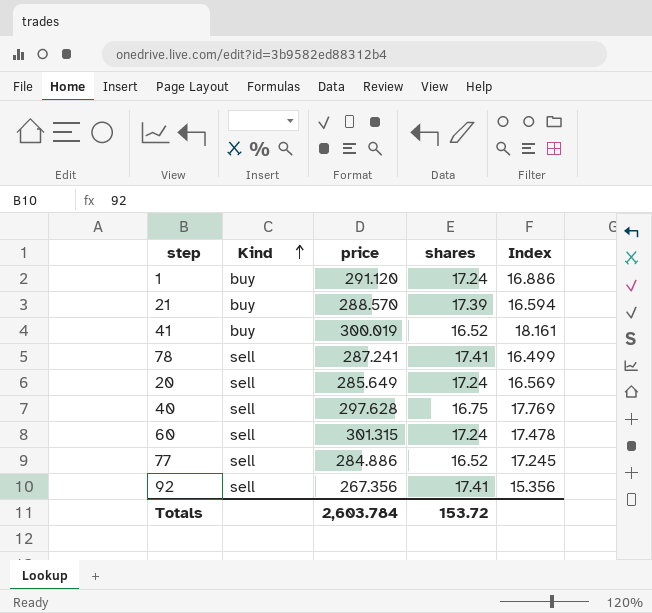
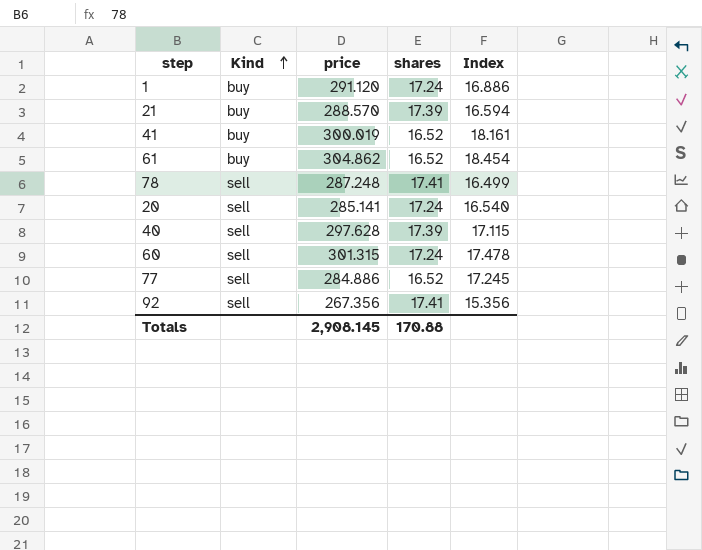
row 61: none -> buy | 304.862 | 16.52 | 18.454
78 | price: 287.241 -> 287.248
20 | price: 285.649 -> 285.141
20 | Index: 16.569 -> 16.540
40 | shares: 16.75 -> 17.39
40 | Index: 17.769 -> 17.115
Totals | price: 2,603.784 -> 2,908.145
Totals | shares: 153.72 -> 170.88

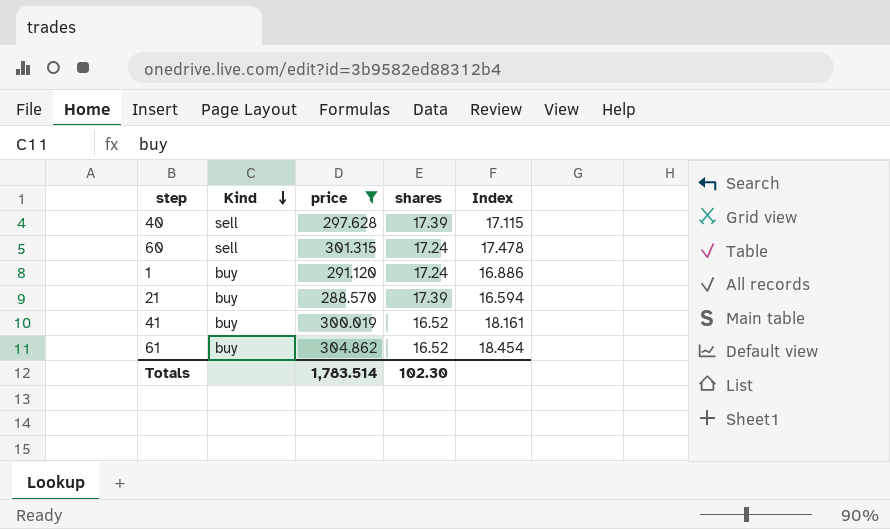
filter: none -> price >= 288.570
row order: Kind ascending -> Kind descending
Totals | price: 2,908.145 -> 1,783.514
Totals | shares: 170.88 -> 102.30

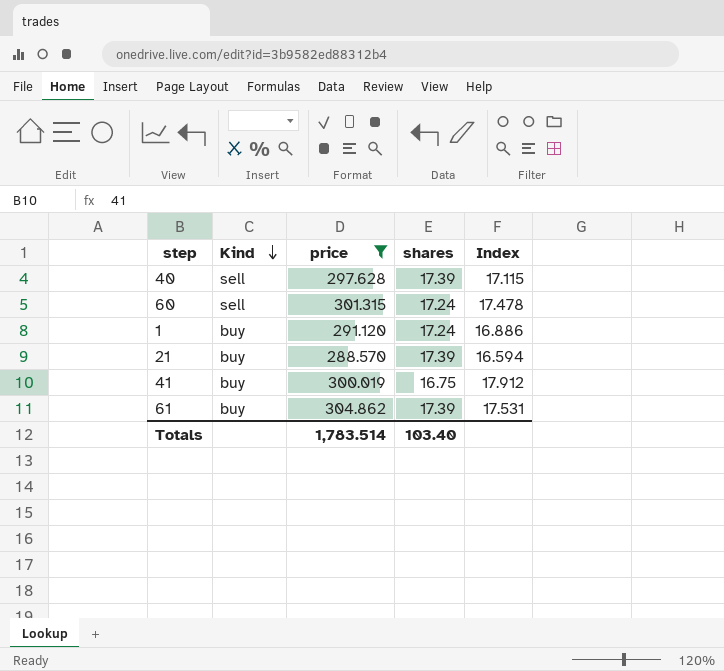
41 | shares: 16.52 -> 16.75
41 | Index: 18.161 -> 17.912
61 | shares: 16.52 -> 17.39
61 | Index: 18.454 -> 17.531
Totals | shares: 102.30 -> 103.40

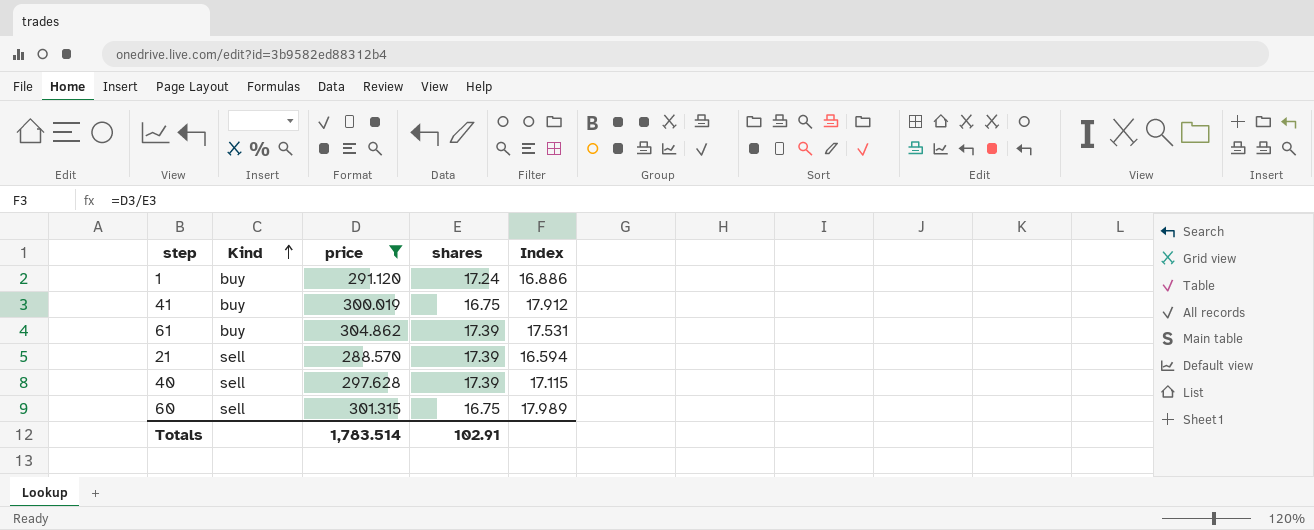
row order: Kind descending -> Kind ascending
21 | Kind: buy -> sell
60 | shares: 17.24 -> 16.75
60 | Index: 17.478 -> 17.989
Totals | shares: 103.40 -> 102.91

